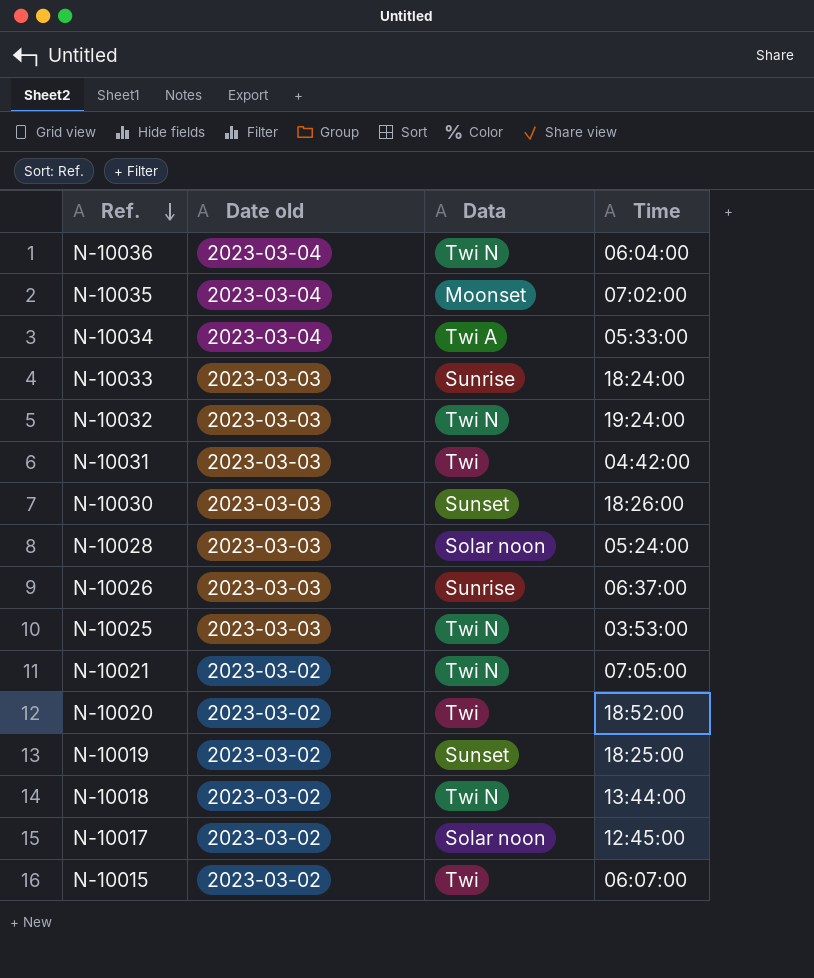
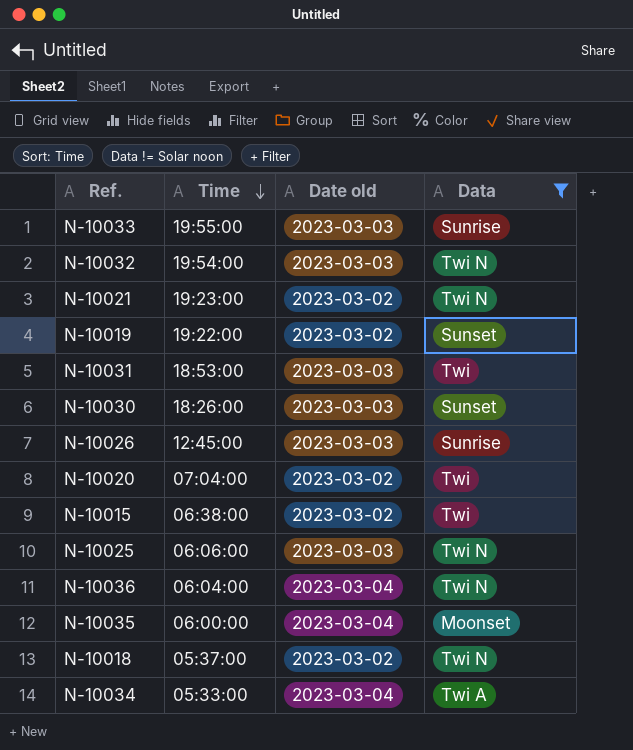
filter: none -> Data != Solar noon
row order: Ref. descending -> Time descending
column Time | position: 4 -> 2
N-10033 | Time: 18:24:00 -> 19:55:00
N-10032 | Time: 19:24:00 -> 19:54:00
N-10021 | Time: 07:05:00 -> 19:23:00
N-10019 | Time: 18:25:00 -> 19:22:00
N-10031 | Time: 04:42:00 -> 18:53:00
N-10026 | Time: 06:37:00 -> 12:45:00
N-10020 | Time: 18:52:00 -> 07:04:00
N-10015 | Time: 06:07:00 -> 06:38:00
N-10025 | Time: 03:53:00 -> 06:06:00
N-10035 | Time: 07:02:00 -> 06:00:00
N-10018 | Time: 13:44:00 -> 05:37:00

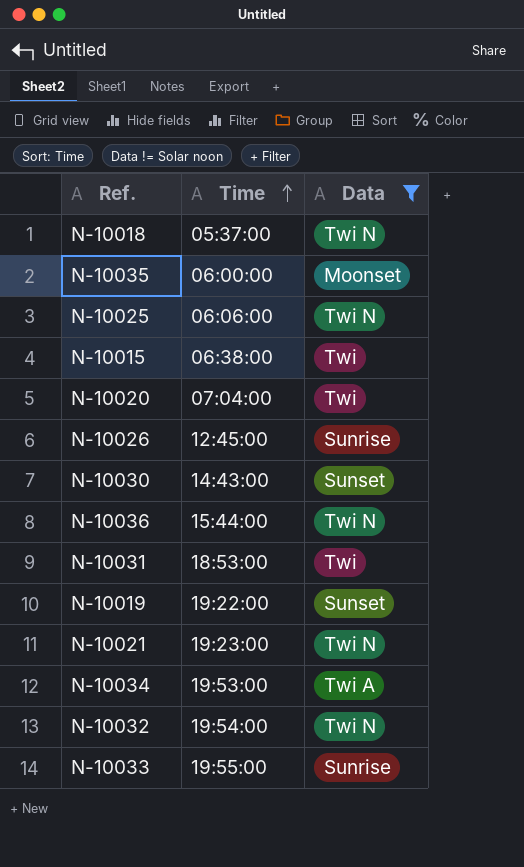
row order: Time descending -> Time ascending
column Date old | position: 3 -> none
N-10030 | Time: 18:26:00 -> 14:43:00
N-10036 | Time: 06:04:00 -> 15:44:00
N-10034 | Time: 05:33:00 -> 19:53:00

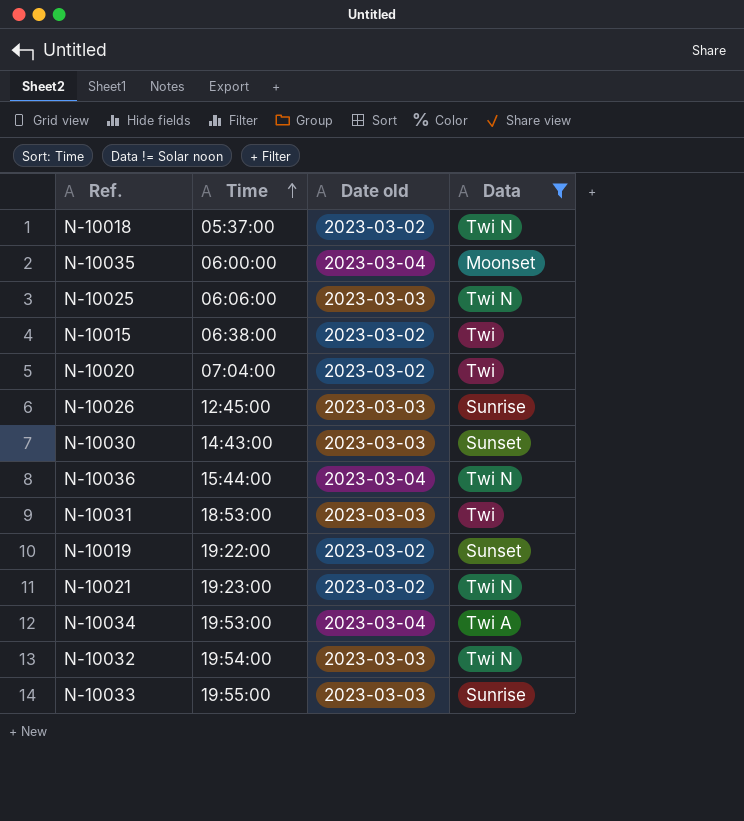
column Date old | position: none -> 3

